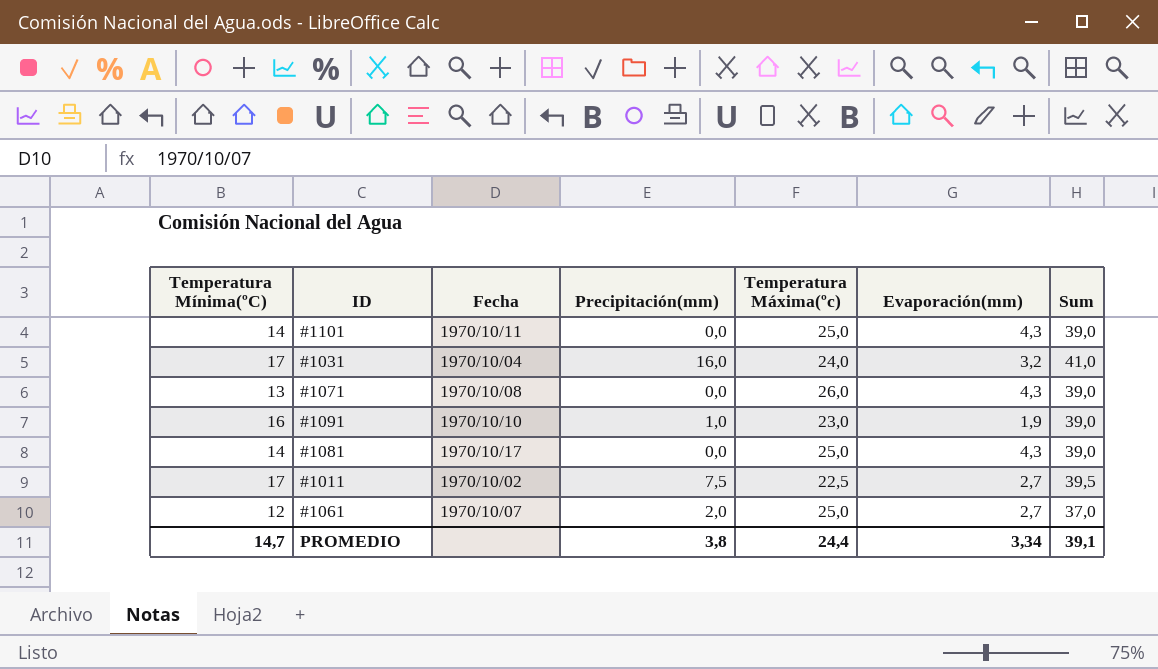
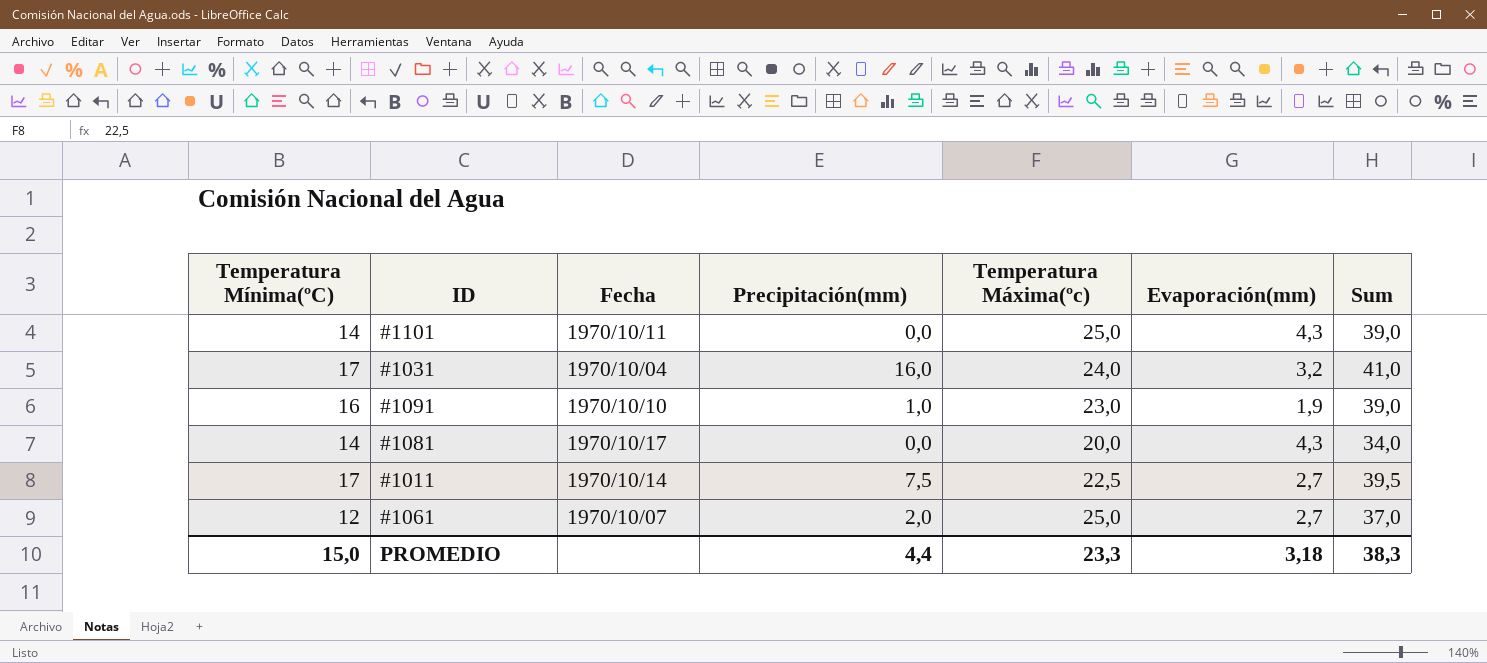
row #1071: 13 | 1970/10/08 | 0,0 | 26,0 | 4,3 | 39,0 -> none
#1081 | Temperatura Máxima(ºc): 25,0 -> 20,0
#1081 | Sum: 39,0 -> 34,0
#1011 | Fecha: 1970/10/02 -> 1970/10/14
PROMEDIO | Temperatura Mínima(ºC): 14,7 -> 15,0
PROMEDIO | Precipitación(mm): 3,8 -> 4,4
PROMEDIO | Temperatura Máxima(ºc): 24,4 -> 23,3
PROMEDIO | Evaporación(mm): 3,34 -> 3,18
PROMEDIO | Sum: 39,1 -> 38,3

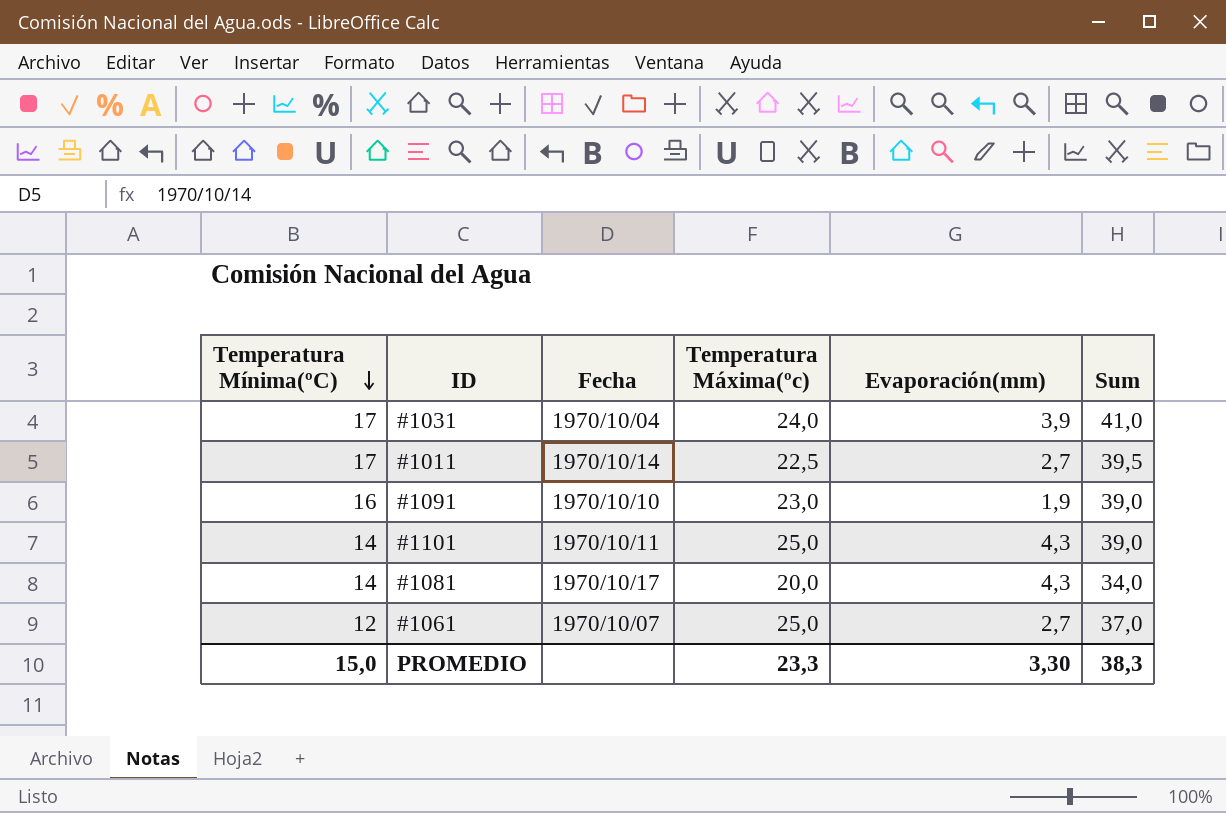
row order: none -> Temperatura Mínima(ºC) descending
column Precipitación(mm) | position: 4 -> none
#1031 | Evaporación(mm): 3,2 -> 3,9
PROMEDIO | Evaporación(mm): 3,18 -> 3,30

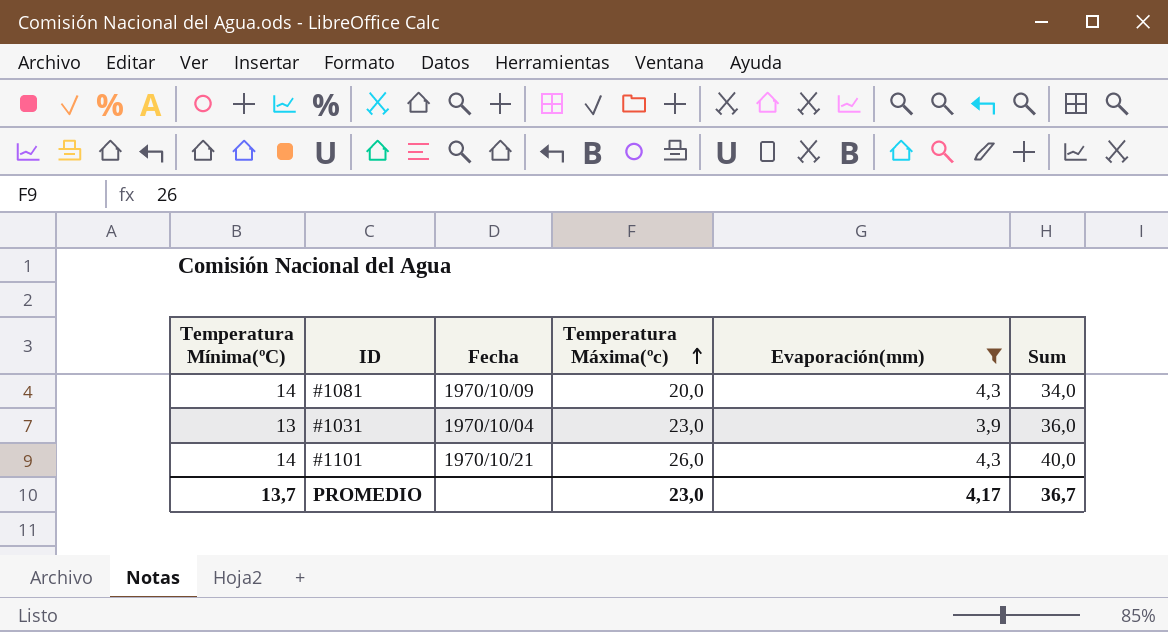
filter: none -> Evaporación(mm) >= 3,9
row order: Temperatura Mínima(ºC) descending -> Temperatura Máxima(ºc) ascending
#1081 | Fecha: 1970/10/17 -> 1970/10/09
#1031 | Temperatura Mínima(ºC): 17 -> 13
#1031 | Temperatura Máxima(ºc): 24,0 -> 23,0
#1031 | Sum: 41,0 -> 36,0
#1101 | Fecha: 1970/10/11 -> 1970/10/21
#1101 | Temperatura Máxima(ºc): 25,0 -> 26,0
#1101 | Sum: 39,0 -> 40,0
PROMEDIO | Temperatura Mínima(ºC): 15,0 -> 13,7
PROMEDIO | Temperatura Máxima(ºc): 23,3 -> 23,0
PROMEDIO | Evaporación(mm): 3,30 -> 4,17
PROMEDIO | Sum: 38,3 -> 36,7

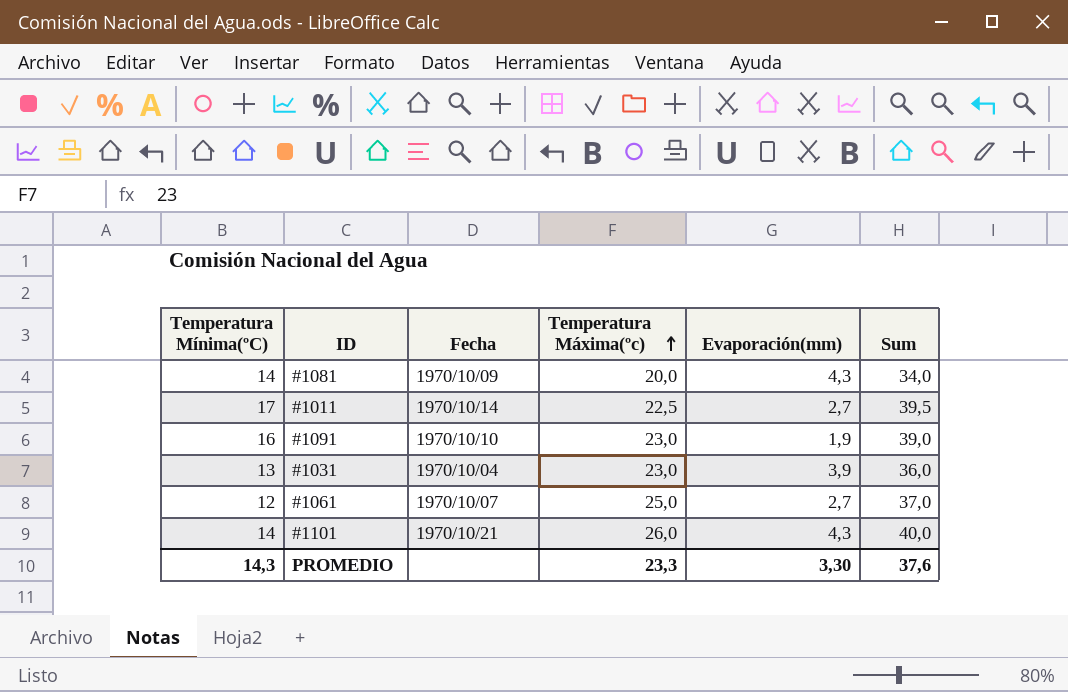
filter: Evaporación(mm) >= 3,9 -> none
PROMEDIO | Temperatura Mínima(ºC): 13,7 -> 14,3
PROMEDIO | Temperatura Máxima(ºc): 23,0 -> 23,3
PROMEDIO | Evaporación(mm): 4,17 -> 3,30
PROMEDIO | Sum: 36,7 -> 37,6

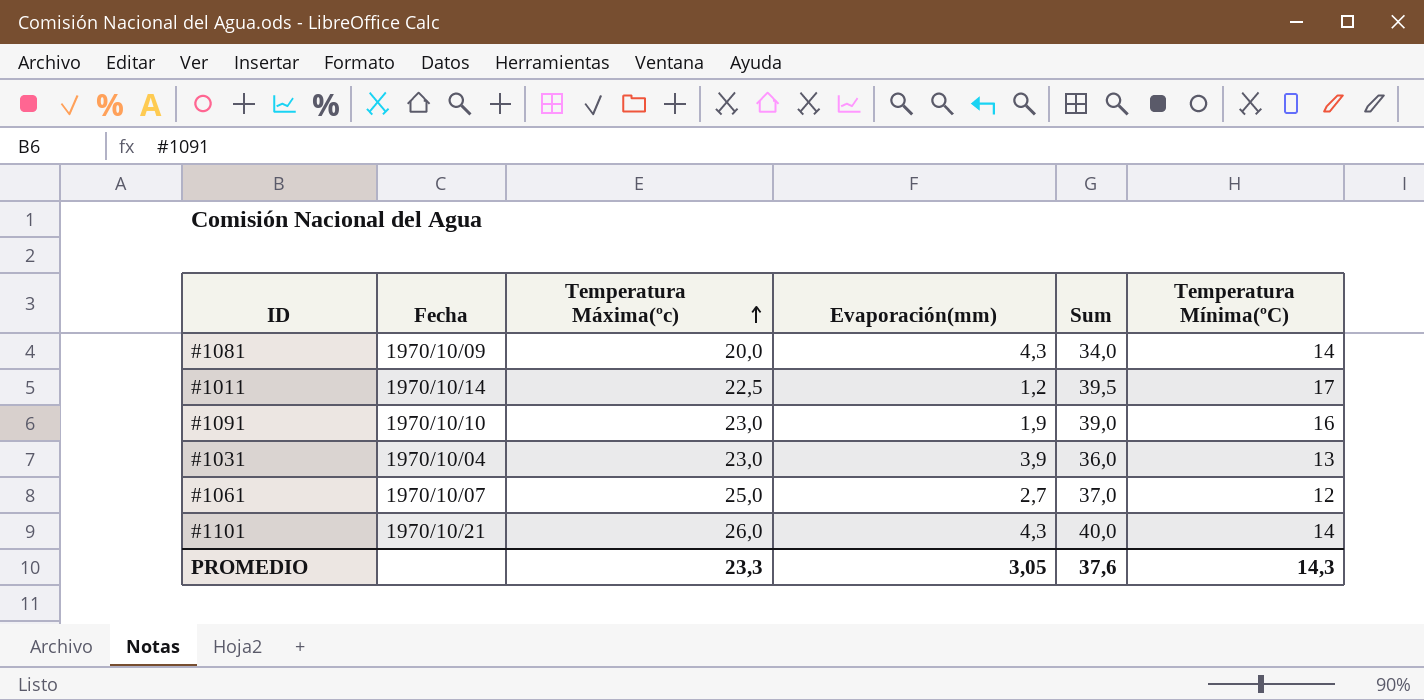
column Temperatura Mínima(ºC) | position: 1 -> 6
#1011 | Evaporación(mm): 2,7 -> 1,2
PROMEDIO | Evaporación(mm): 3,30 -> 3,05

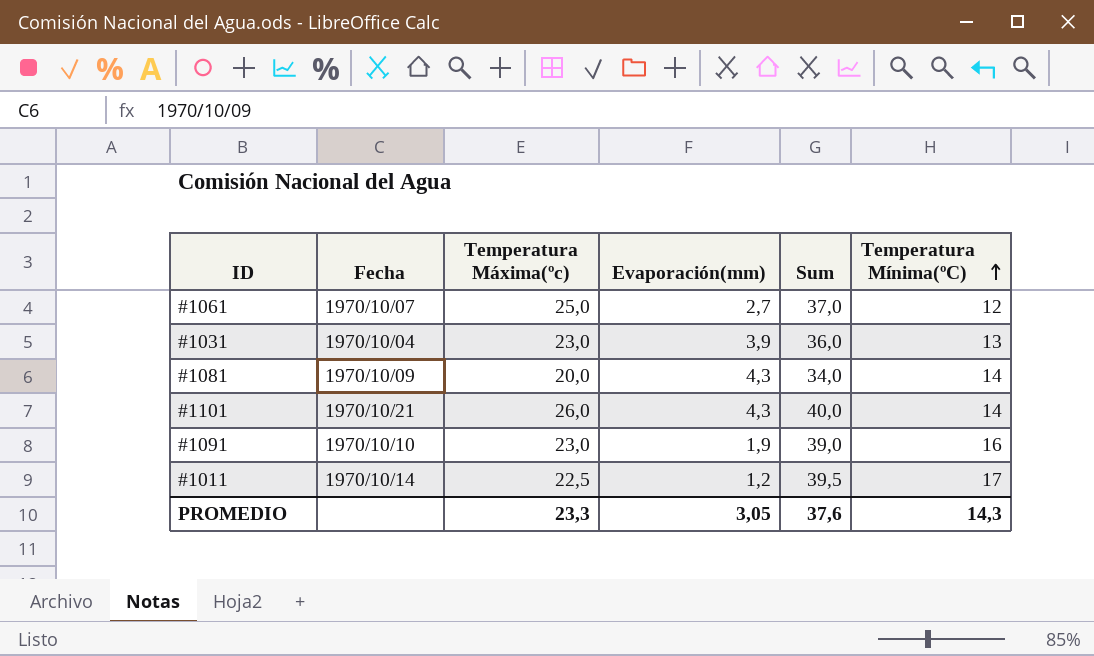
row order: Temperatura Máxima(ºc) ascending -> Temperatura Mínima(ºC) ascending

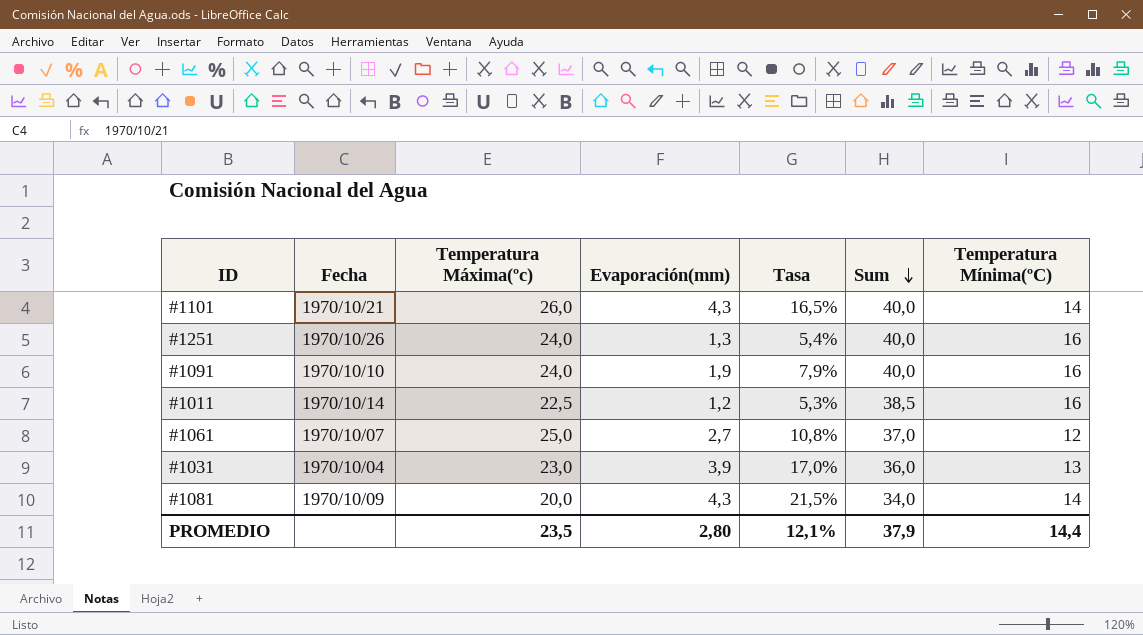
row order: Temperatura Mínima(ºC) ascending -> Sum descending
column Tasa | formula: none -> [Evaporación(mm)] / [Temperatura Máxima(ºc)]
row #1251: none -> 1970/10/26 | 24,0 | 1,3 | 5,4% | 40,0 | 16
#1091 | Temperatura Máxima(ºc): 23,0 -> 24,0
#1091 | Sum: 39,0 -> 40,0
#1011 | Sum: 39,5 -> 38,5
#1011 | Temperatura Mínima(ºC): 17 -> 16
PROMEDIO | Temperatura Máxima(ºc): 23,3 -> 23,5
PROMEDIO | Evaporación(mm): 3,05 -> 2,80
PROMEDIO | Sum: 37,6 -> 37,9
PROMEDIO | Temperatura Mínima(ºC): 14,3 -> 14,4

